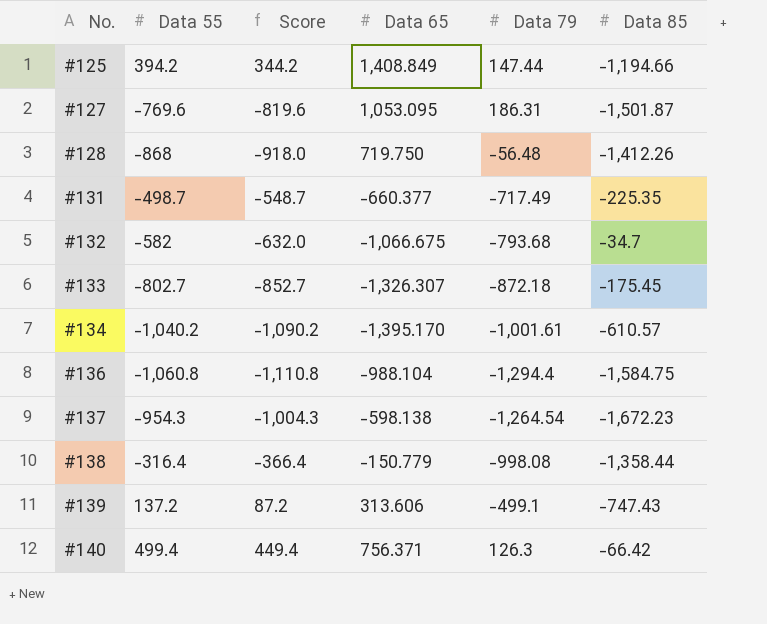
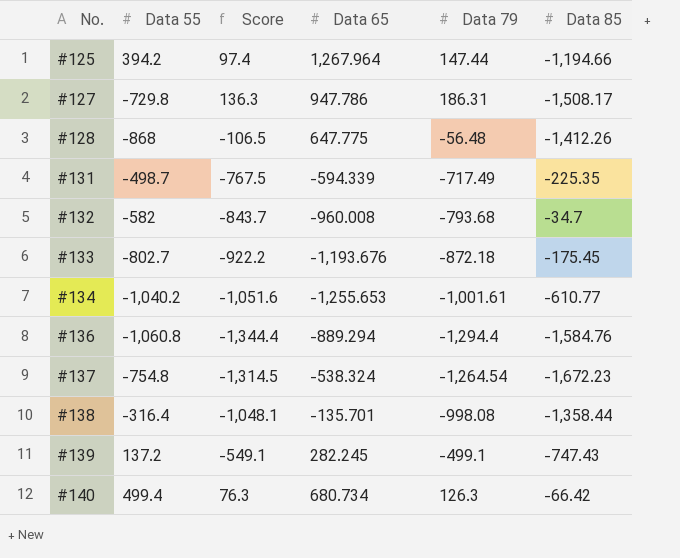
column Score | formula: [Data 55] - 50 -> [Data 79] - 50
#125 | Data 65: 1,408.849 -> 1,267.964
#127 | Data 55: -769.6 -> -729.8
#127 | Data 65: 1,053.095 -> 947.786
#127 | Data 85: -1,501.87 -> -1,508.17
#128 | Data 65: 719.750 -> 647.775
#131 | Data 65: -660.377 -> -594.339
#132 | Data 65: -1,066.675 -> -960.008
#133 | Data 65: -1,326.307 -> -1,193.676
#134 | Data 65: -1,395.170 -> -1,255.653
#134 | Data 85: -610.57 -> -610.77
#136 | Data 65: -988.104 -> -889.294
#136 | Data 85: -1,584.75 -> -1,584.76
#137 | Data 55: -954.3 -> -754.8
#137 | Data 65: -598.138 -> -538.324
#138 | Data 65: -150.779 -> -135.701
#139 | Data 65: 313.606 -> 282.245
#140 | Data 65: 756.371 -> 680.734

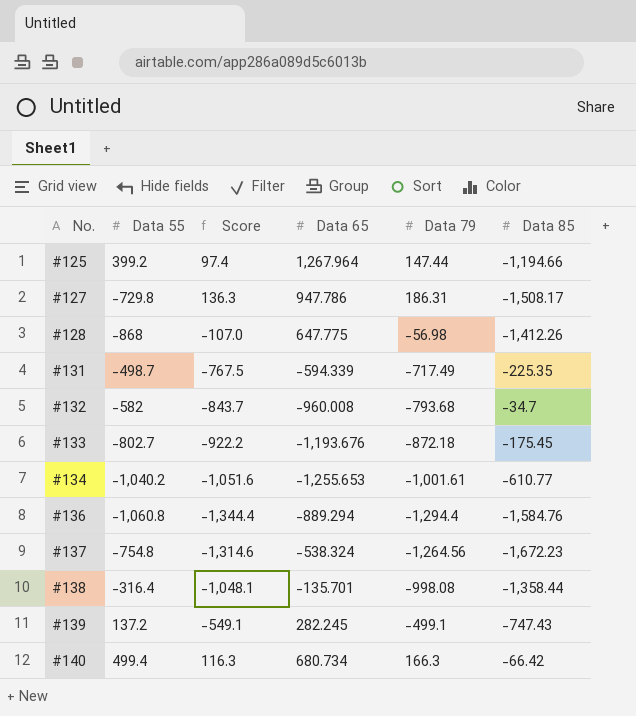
#125 | Data 55: 394.2 -> 399.2
#128 | Score: -106.5 -> -107.0
#128 | Data 79: -56.48 -> -56.98
#137 | Score: -1,314.5 -> -1,314.6
#137 | Data 79: -1,264.54 -> -1,264.56
#140 | Score: 76.3 -> 116.3
#140 | Data 79: 126.3 -> 166.3

